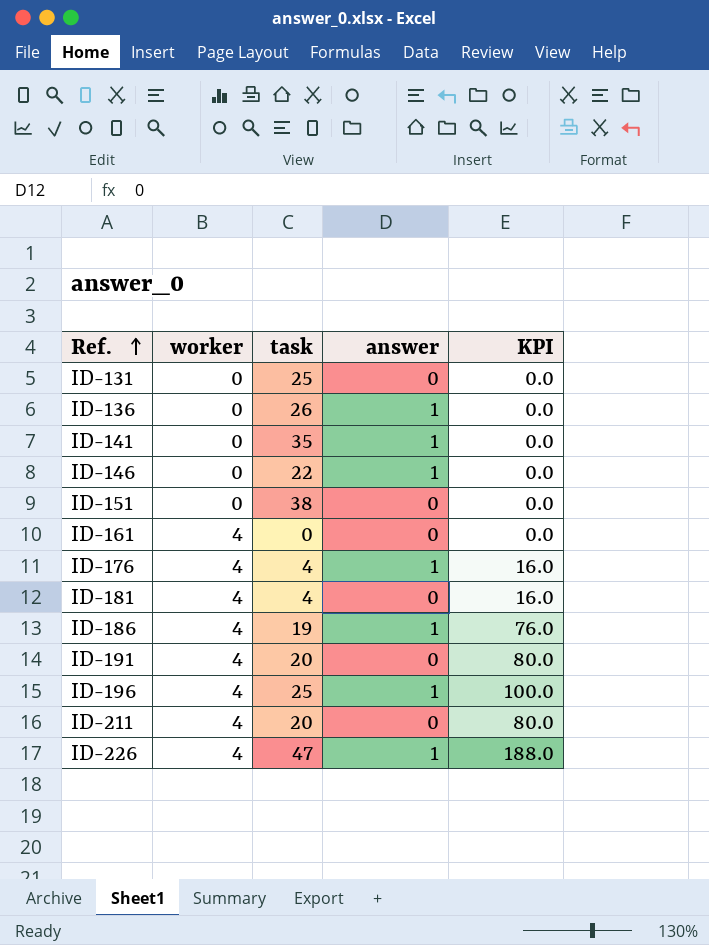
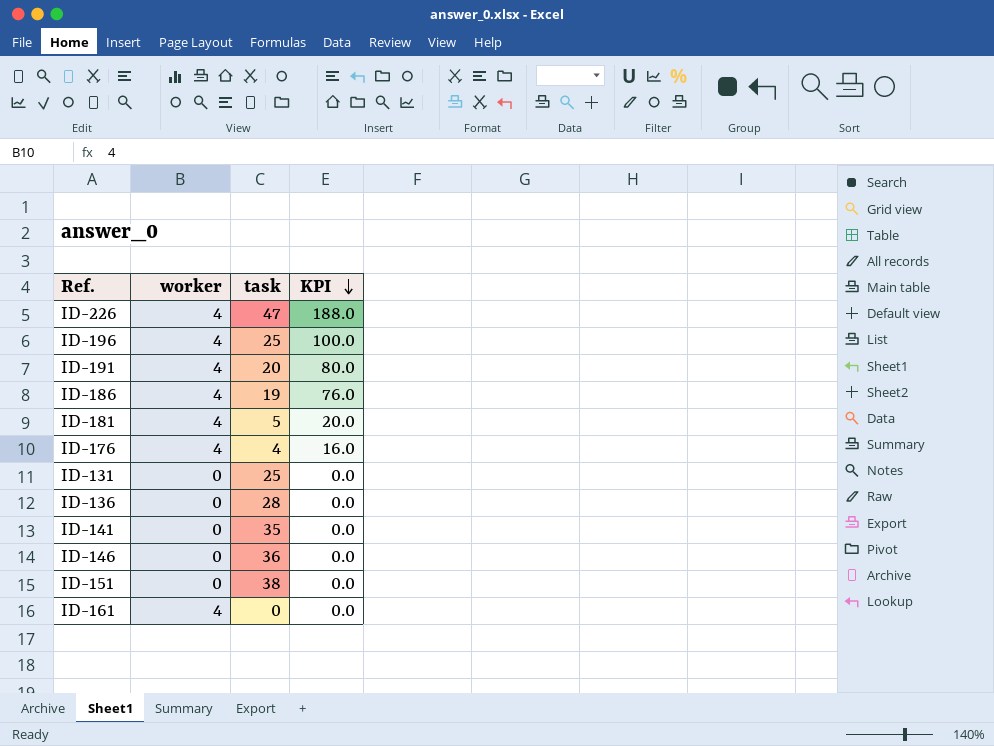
row order: Ref. ascending -> KPI descending
column answer | position: 4 -> none
row ID-211: 4 | 20 | 0 | 80.0 -> none
ID-181 | task: 4 -> 5
ID-181 | KPI: 16.0 -> 20.0
ID-136 | task: 26 -> 28
ID-146 | task: 22 -> 36

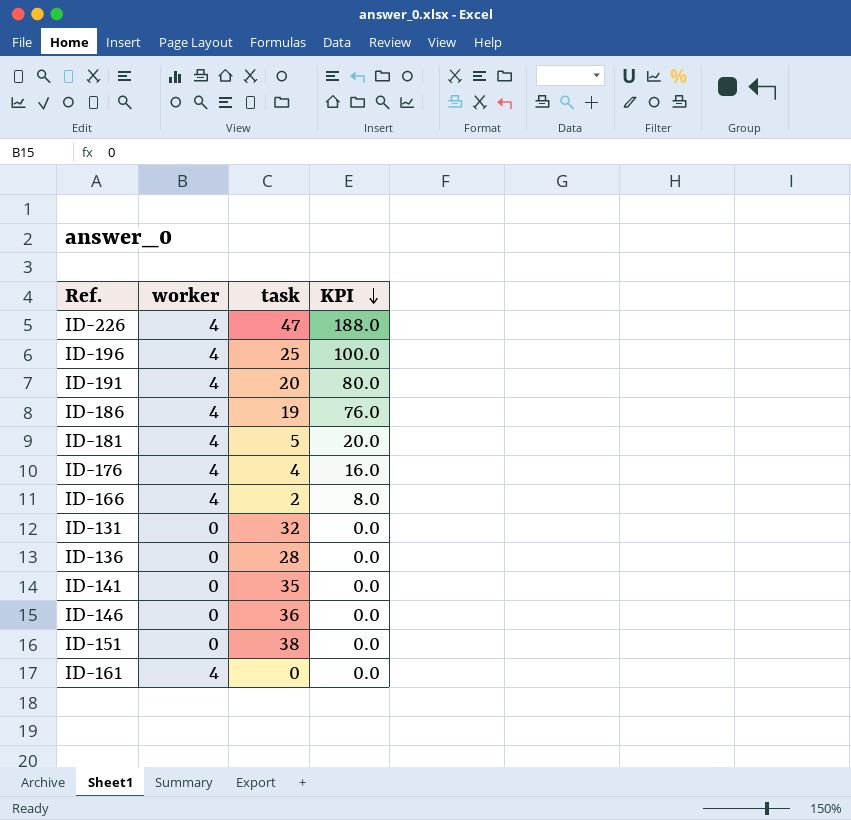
row ID-166: none -> 4 | 2 | 8.0
ID-131 | task: 25 -> 32

